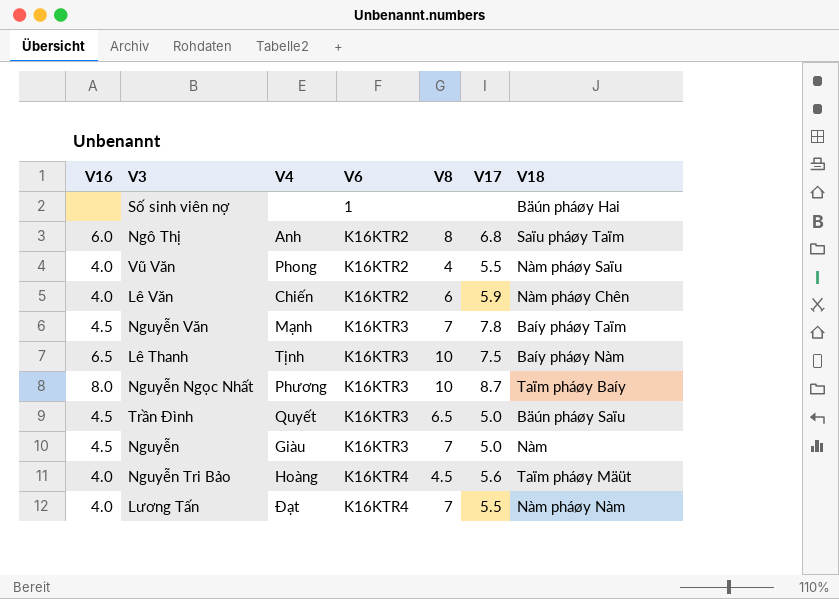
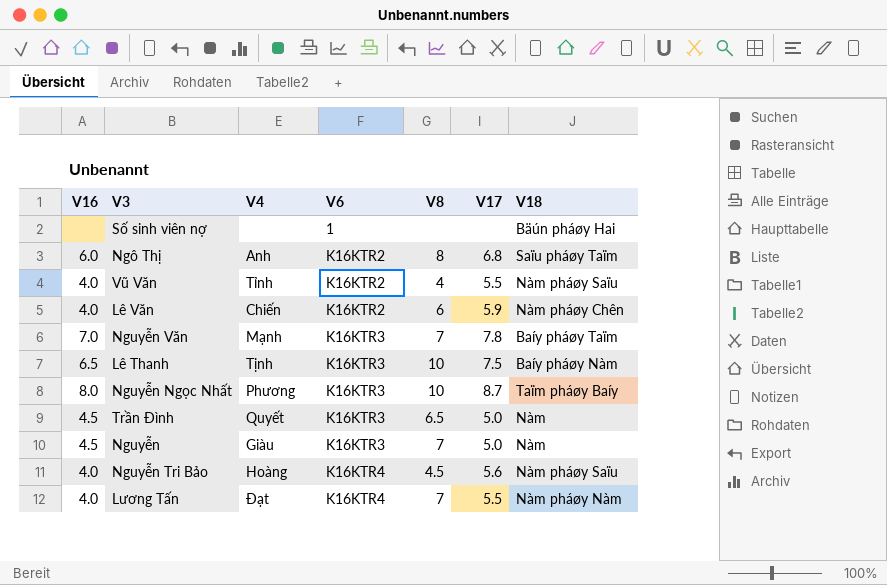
Vũ Văn | V4: Phong -> Tỉnh
Nguyễn Văn | V16: 4.5 -> 7.0
Trần Đình | V18: Bäún pháøy Saïu -> Nàm
Nguyễn Tri Bảo | V18: Taïm pháøy Mäüt -> Nàm pháøy Saïu

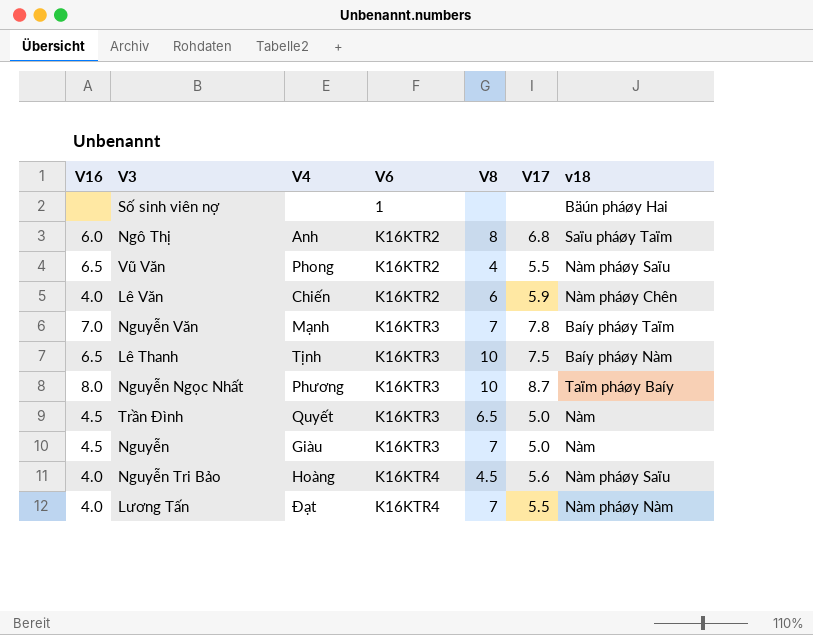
column name: V18 -> v18
Vũ Văn | V16: 4.0 -> 6.5
Vũ Văn | V4: Tỉnh -> Phong

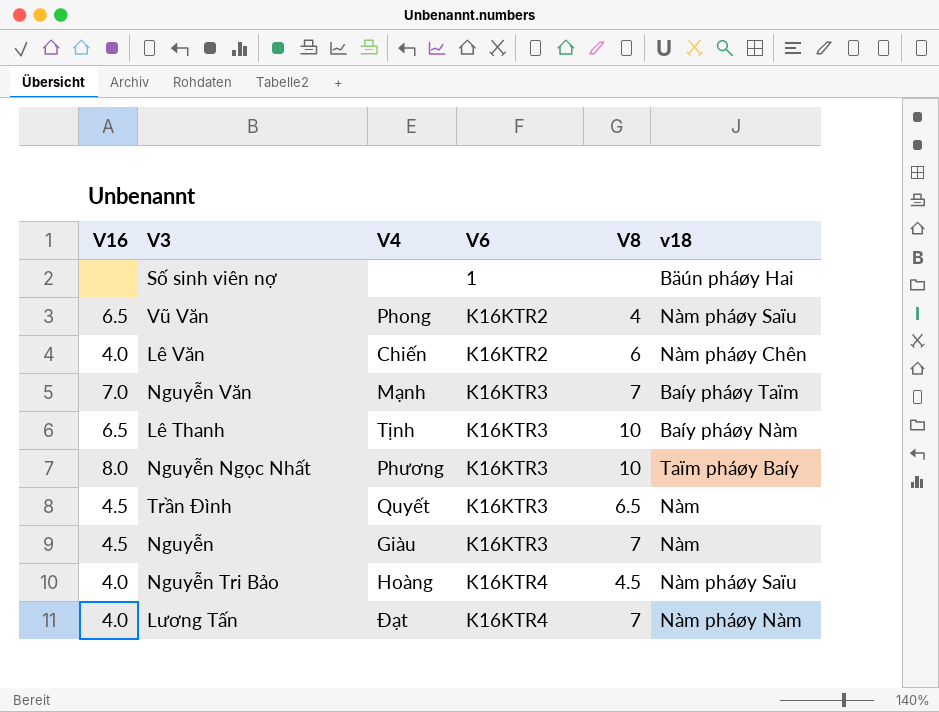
column V17 | position: 6 -> none
row Ngô Thị: 6.0 | Anh | K16KTR2 | 8 | 6.8 | Saïu pháøy Taïm -> none

